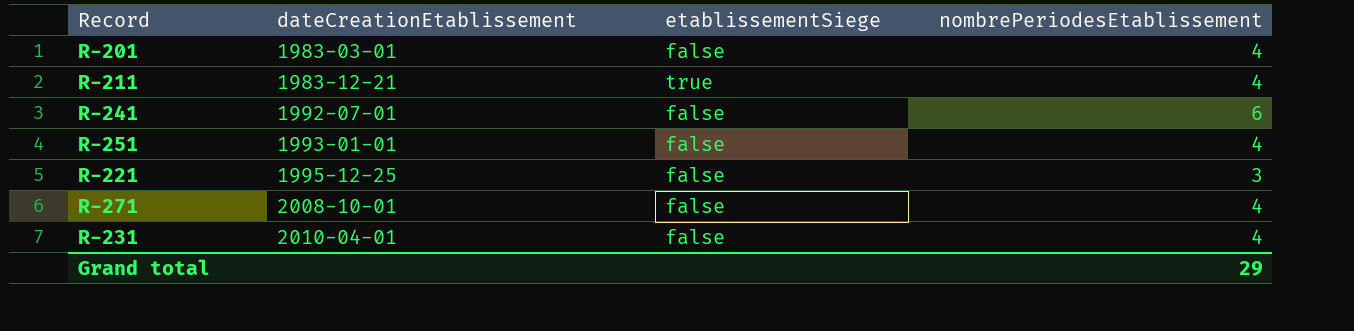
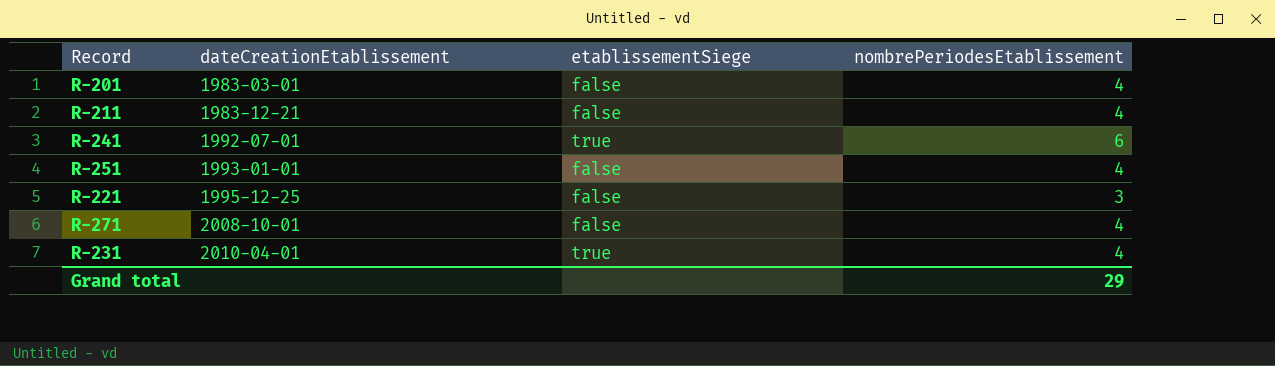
R-211 | etablissementSiege: true -> false
R-241 | etablissementSiege: false -> true
R-231 | etablissementSiege: false -> true

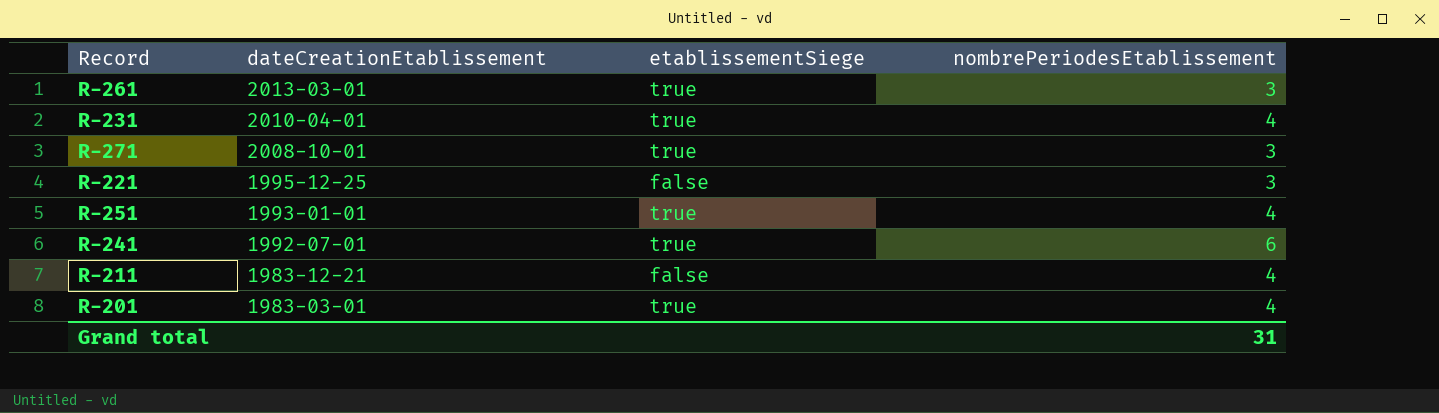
row order: dateCreationEtablissement ascending -> dateCreationEtablissement descending
row R-261: none -> 2013-03-01 | true | 3
R-271 | etablissementSiege: false -> true
R-271 | nombrePeriodesEtablissement: 4 -> 3
R-251 | etablissementSiege: false -> true
R-201 | etablissementSiege: false -> true
Grand total | nombrePeriodesEtablissement: 29 -> 31

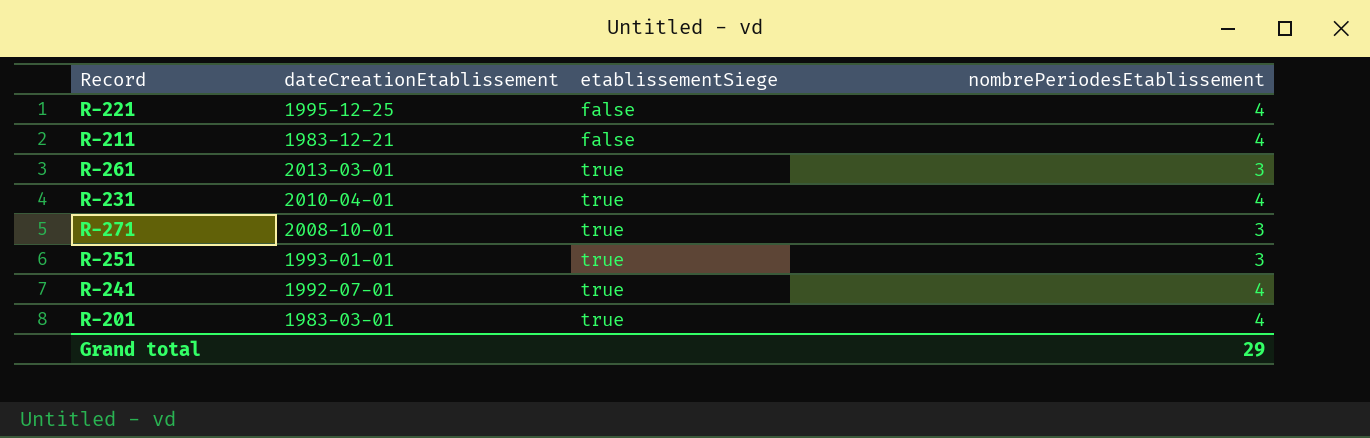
row order: dateCreationEtablissement descending -> etablissementSiege ascending
R-221 | nombrePeriodesEtablissement: 3 -> 4
R-251 | nombrePeriodesEtablissement: 4 -> 3
R-241 | nombrePeriodesEtablissement: 6 -> 4
Grand total | nombrePeriodesEtablissement: 31 -> 29

